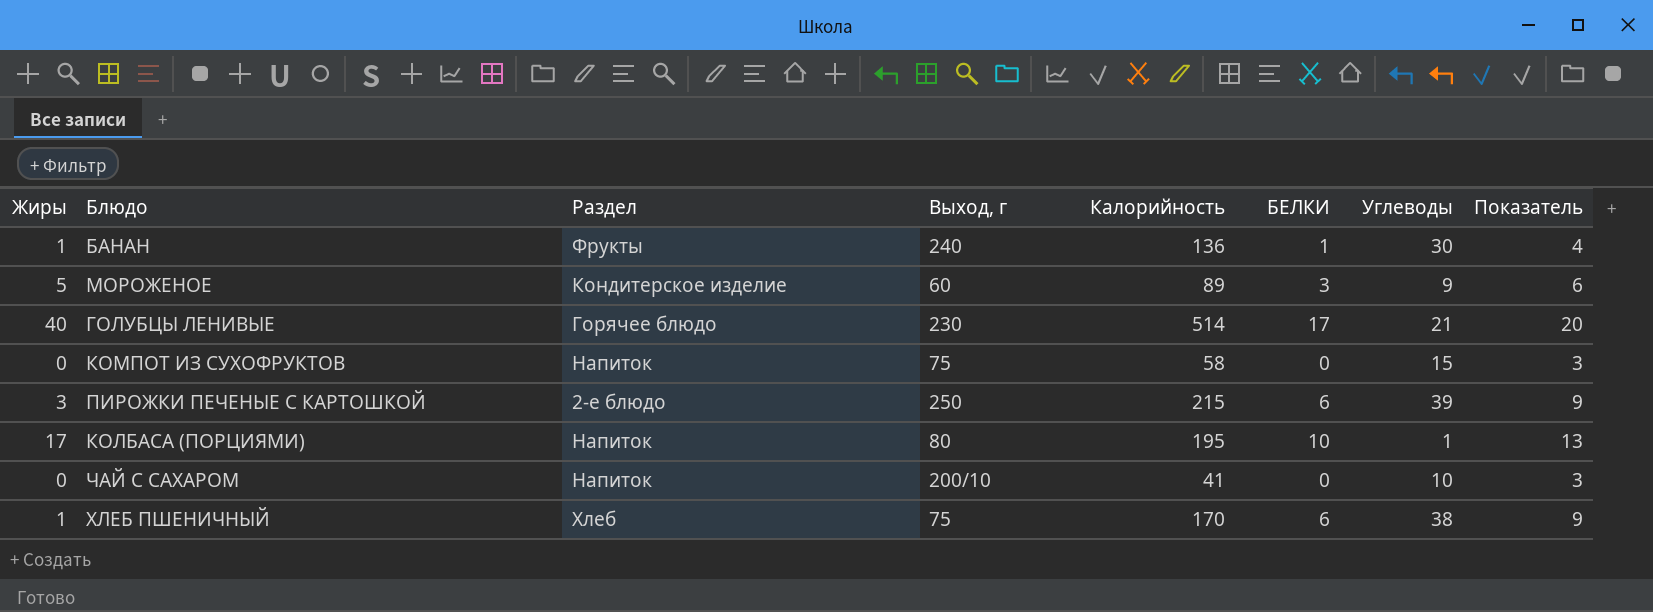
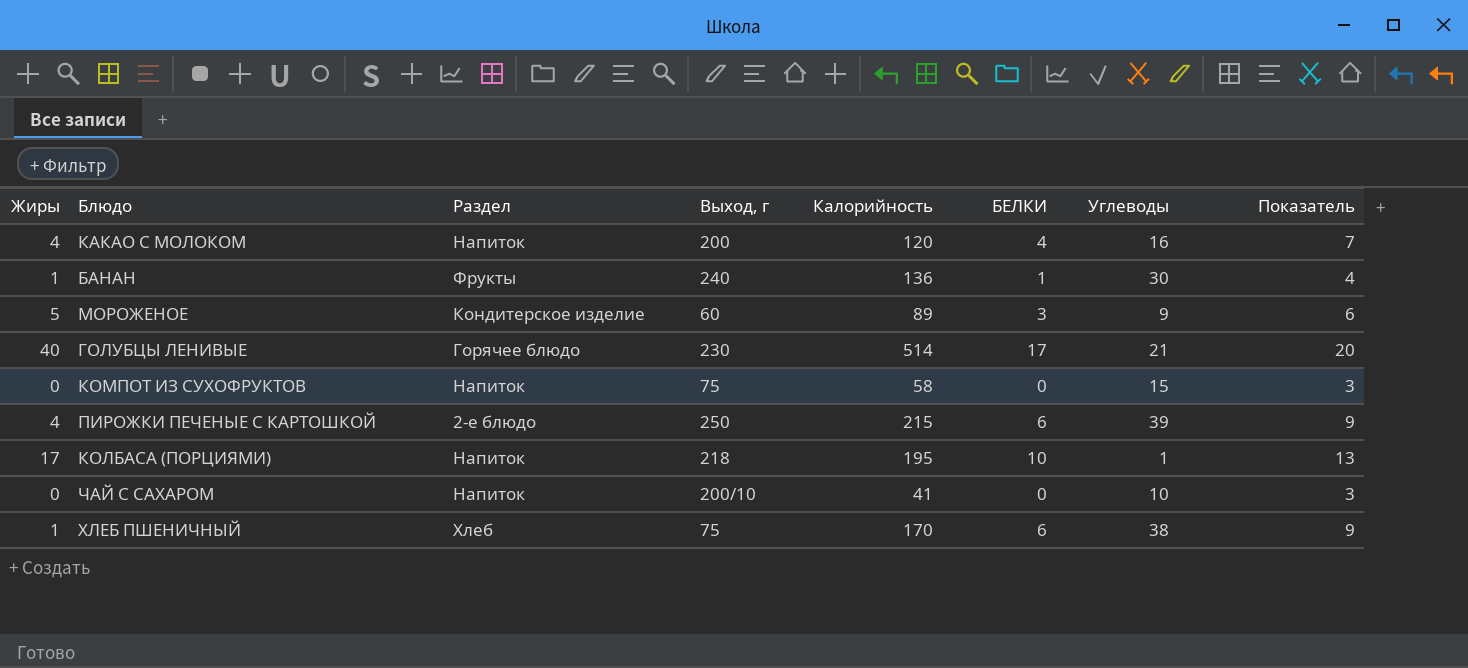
row КАКАО С МОЛОКОМ: none -> 4 | Напиток | 200 | 120 | 4 | 16 | 7
ПИРОЖКИ ПЕЧЕНЫЕ С КАРТОШКОЙ | Жиры: 3 -> 4
КОЛБАСА (ПОРЦИЯМИ) | Выход, г: 80 -> 218

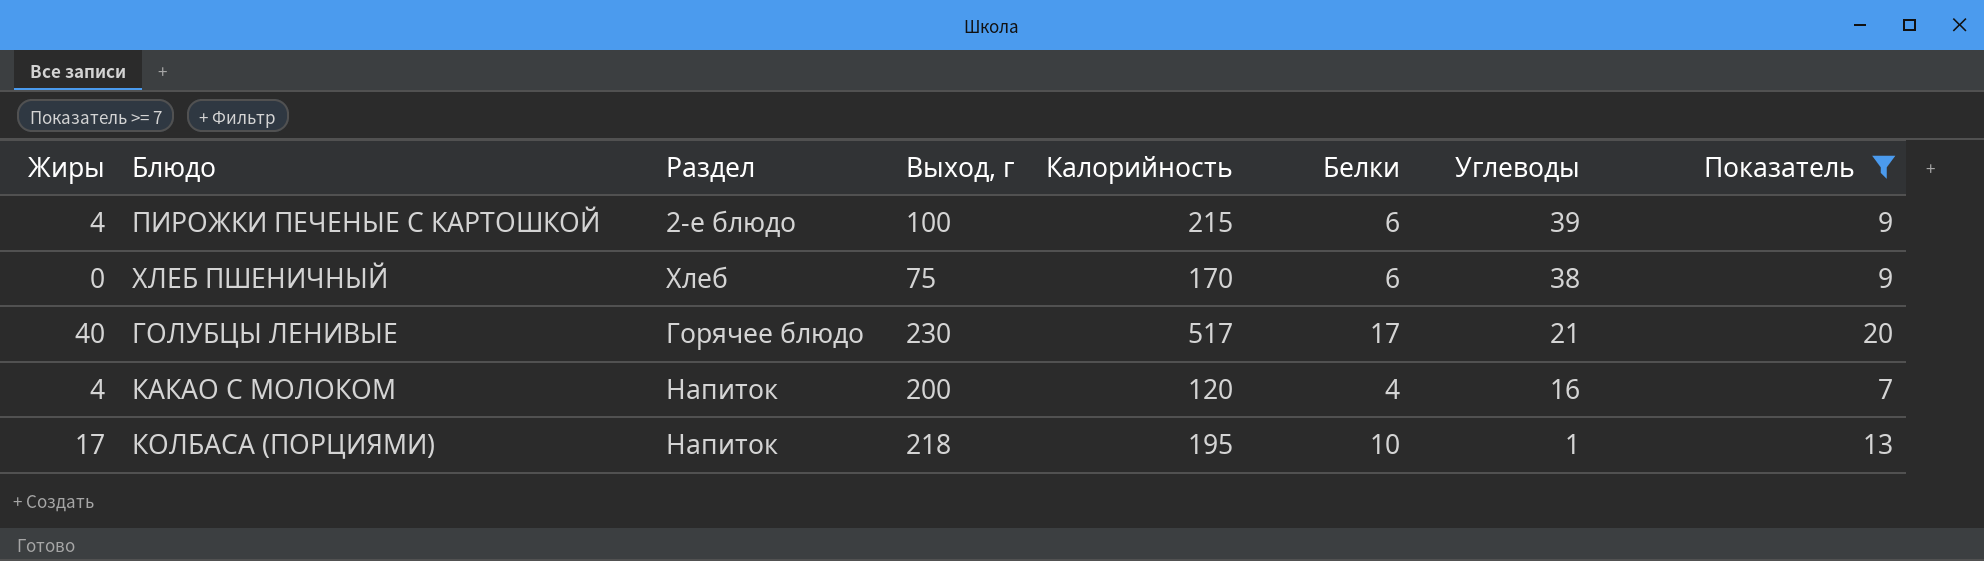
filter: none -> Показатель >= 7
row order: none -> Углеводы descending
column name: БЕЛКИ -> Белки
ПИРОЖКИ ПЕЧЕНЫЕ С КАРТОШКОЙ | Выход, г: 250 -> 100
ХЛЕБ ПШЕНИЧНЫЙ | Жиры: 1 -> 0
ГОЛУБЦЫ ЛЕНИВЫЕ | Калорийность: 514 -> 517

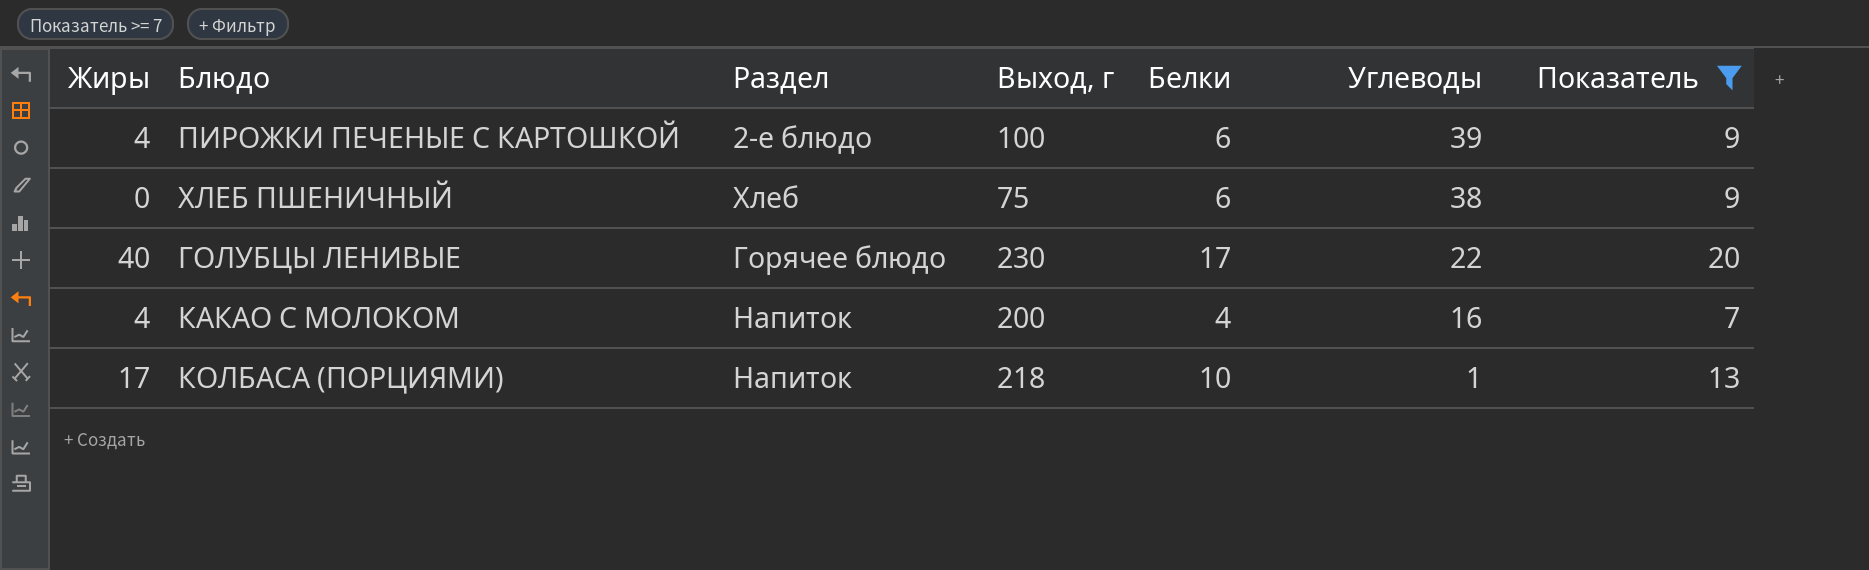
column Калорийность | position: 5 -> none
ГОЛУБЦЫ ЛЕНИВЫЕ | Углеводы: 21 -> 22

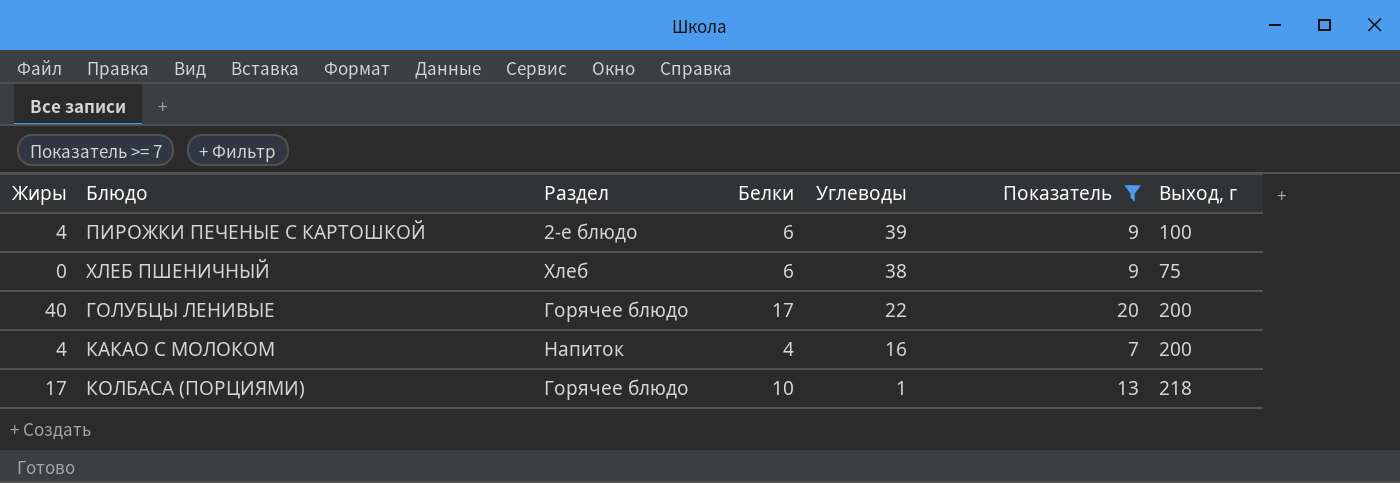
column Выход, г | position: 4 -> 7
ГОЛУБЦЫ ЛЕНИВЫЕ | Выход, г: 230 -> 200
КОЛБАСА (ПОРЦИЯМИ) | Раздел: Напиток -> Горячее блюдо

